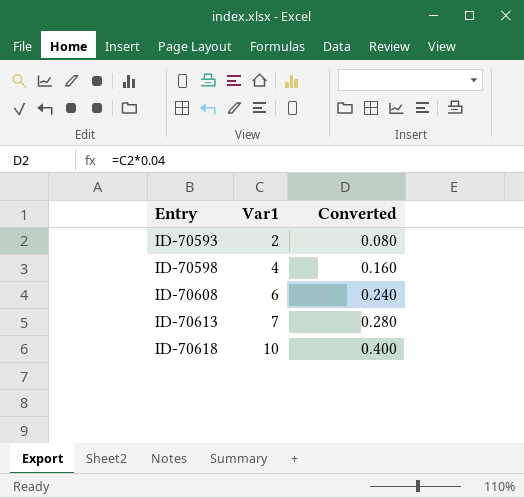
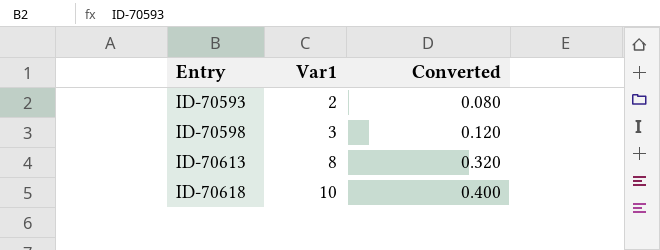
row ID-70608: 6 | 0.240 -> none
ID-70598 | Var1: 4 -> 3
ID-70598 | Converted: 0.160 -> 0.120
ID-70613 | Var1: 7 -> 8
ID-70613 | Converted: 0.280 -> 0.320

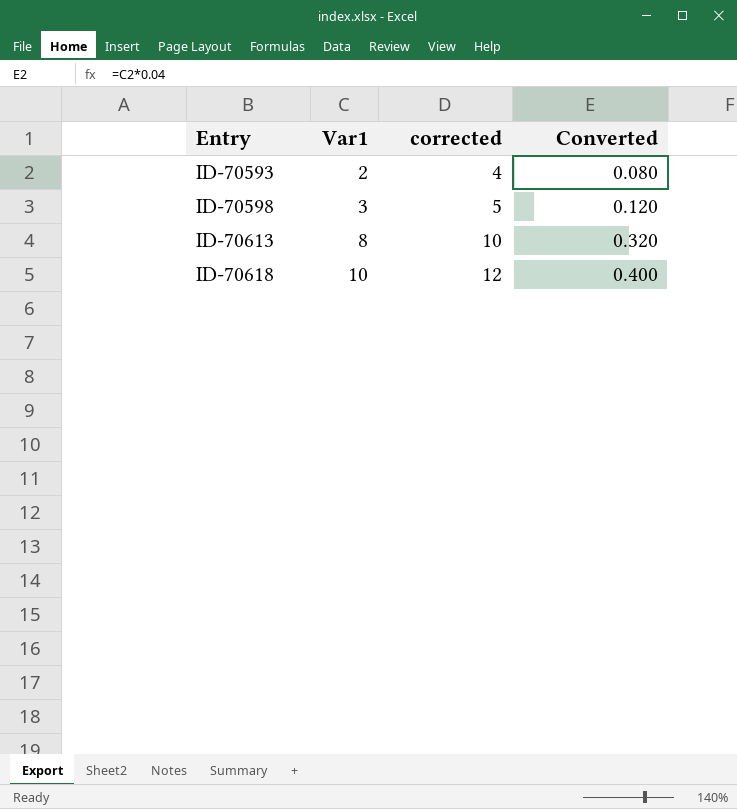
column corrected | formula: none -> [Var1] + 2

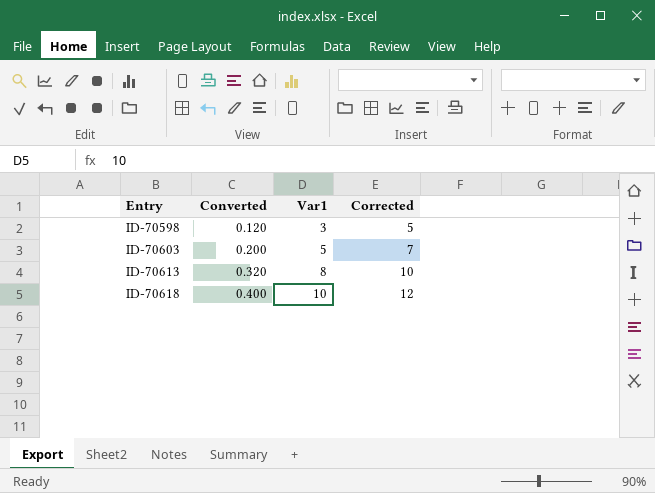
column Converted | position: 4 -> 2
column name: corrected -> Corrected
row ID-70593: 2 | 4 | 0.080 -> none
row ID-70603: none -> 0.200 | 5 | 7

